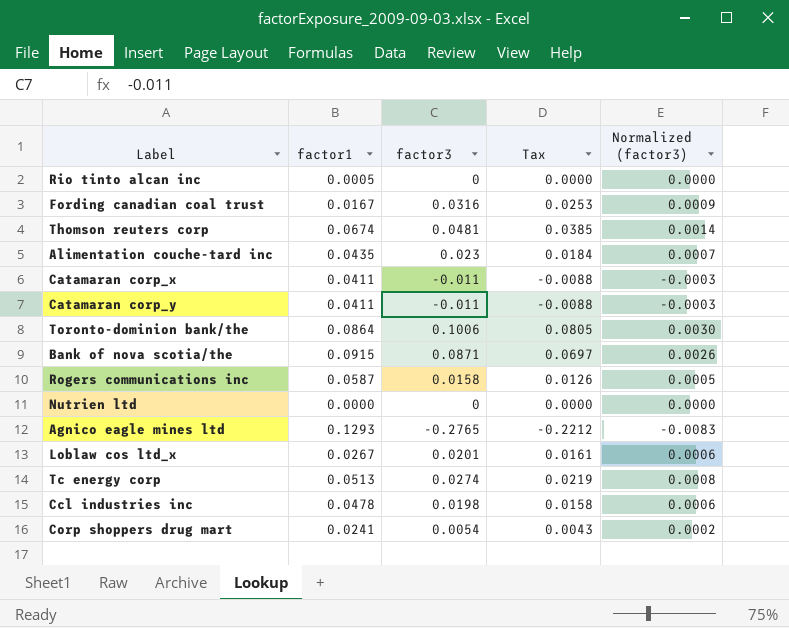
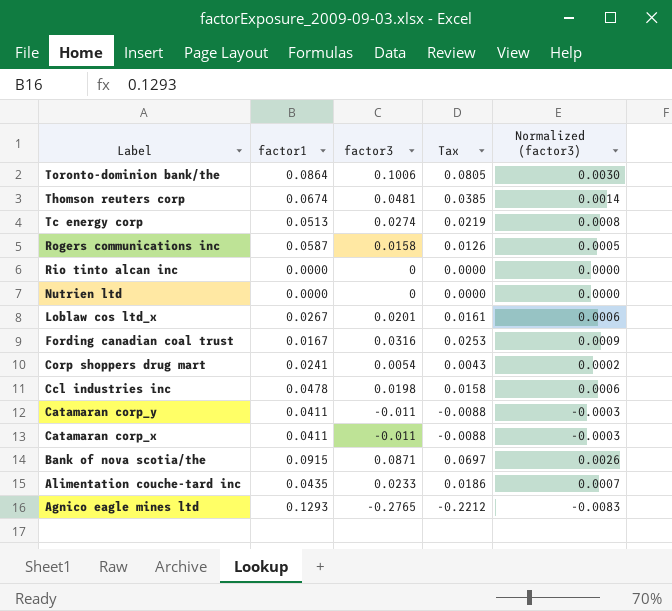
row order: none -> Label descending
Rio tinto alcan inc | factor1: 0.0005 -> 0.0000
Alimentation couche-tard inc | factor3: 0.023 -> 0.0233
Alimentation couche-tard inc | Tax: 0.0184 -> 0.0186

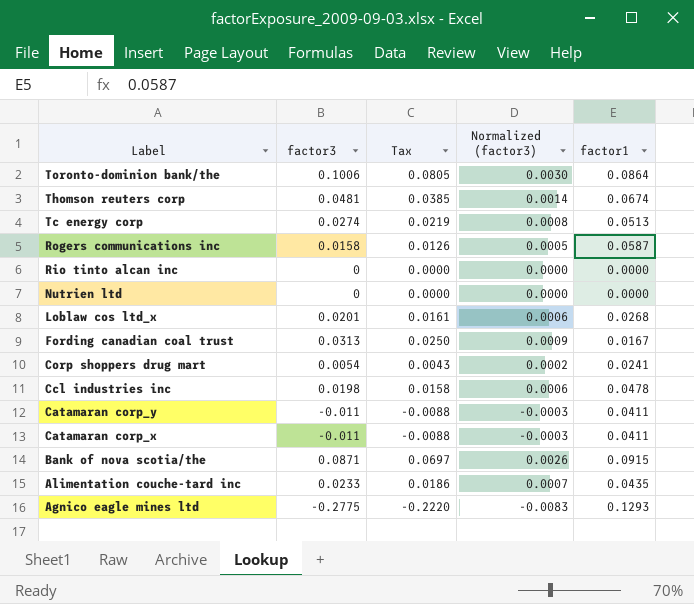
column factor1 | position: 2 -> 5
Loblaw cos ltd_x | factor1: 0.0267 -> 0.0268
Fording canadian coal trust | factor3: 0.0316 -> 0.0313
Fording canadian coal trust | Tax: 0.0253 -> 0.0250
Agnico eagle mines ltd | factor3: -0.2765 -> -0.2775
Agnico eagle mines ltd | Tax: -0.2212 -> -0.2220

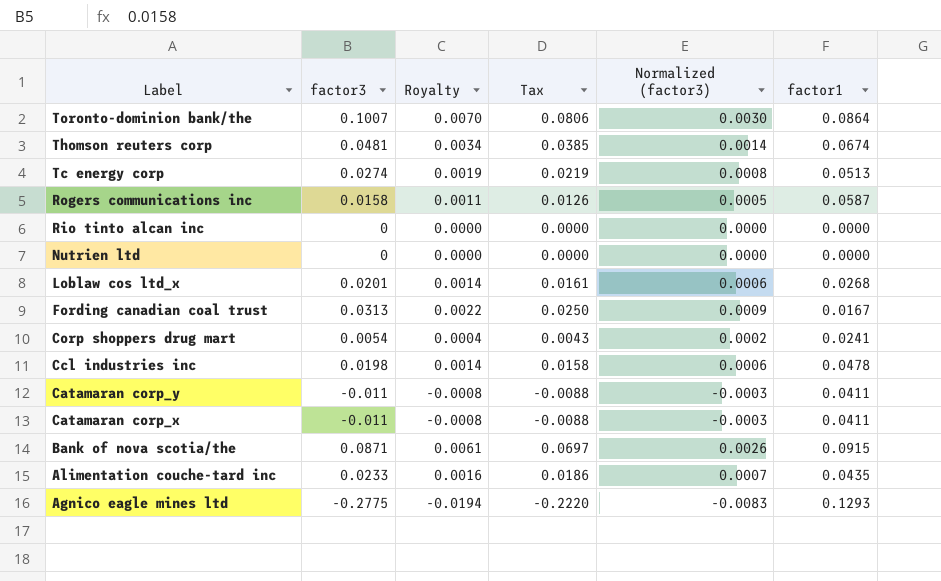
column Royalty | formula: none -> [factor3] * 0.07
Toronto-dominion bank/the | factor3: 0.1006 -> 0.1007
Toronto-dominion bank/the | Tax: 0.0805 -> 0.0806

